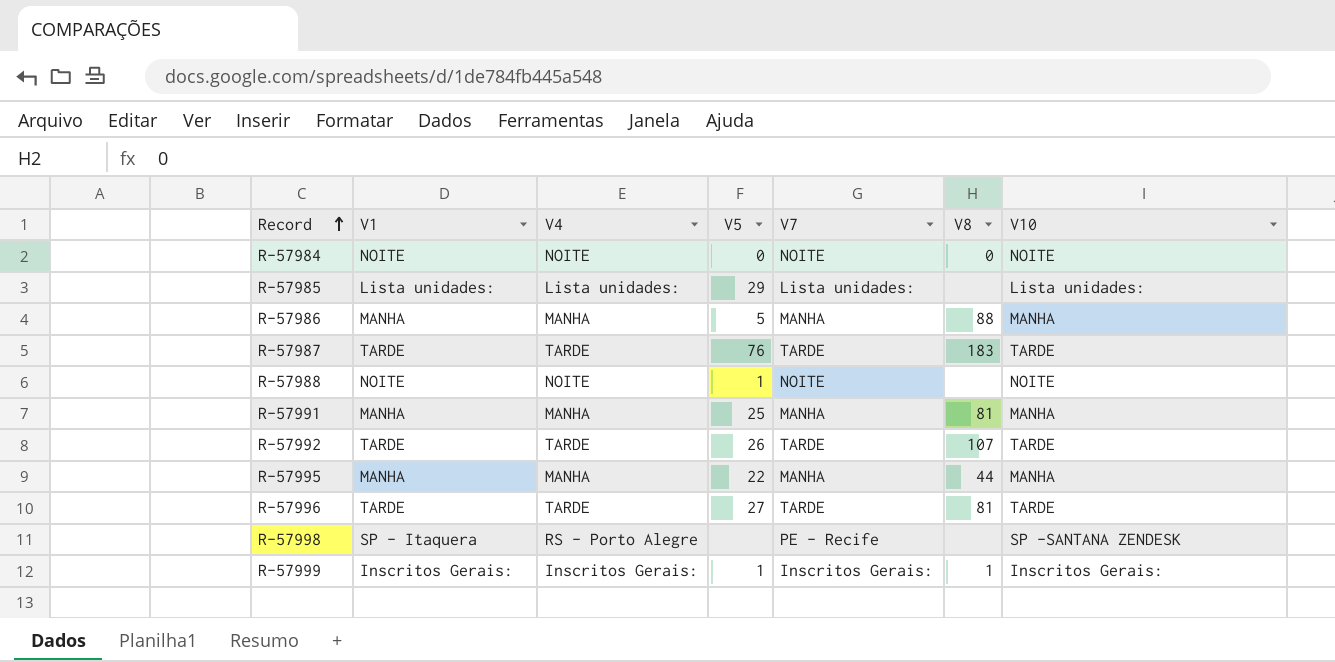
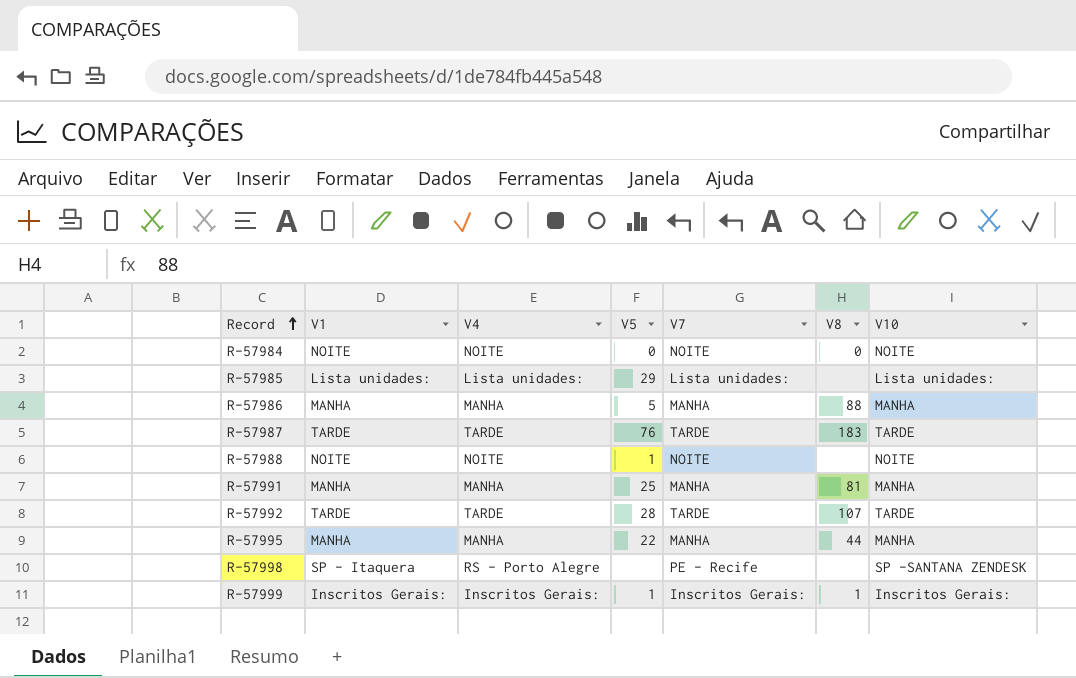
row R-57996: TARDE | TARDE | 27 | TARDE | 81 | TARDE -> none
R-57992 | V5: 26 -> 28

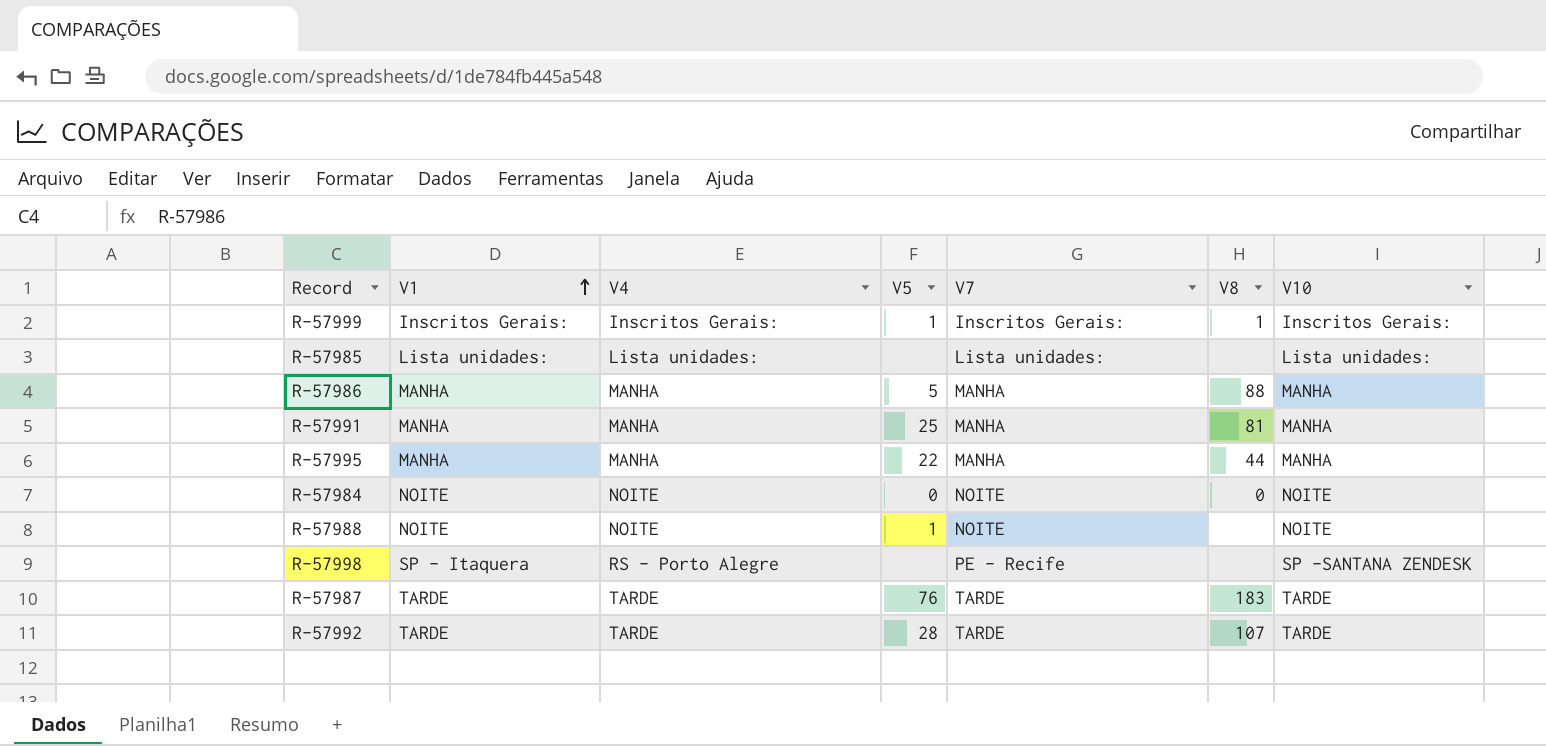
row order: Record ascending -> V1 ascending
R-57985 | V5: 29 -> none

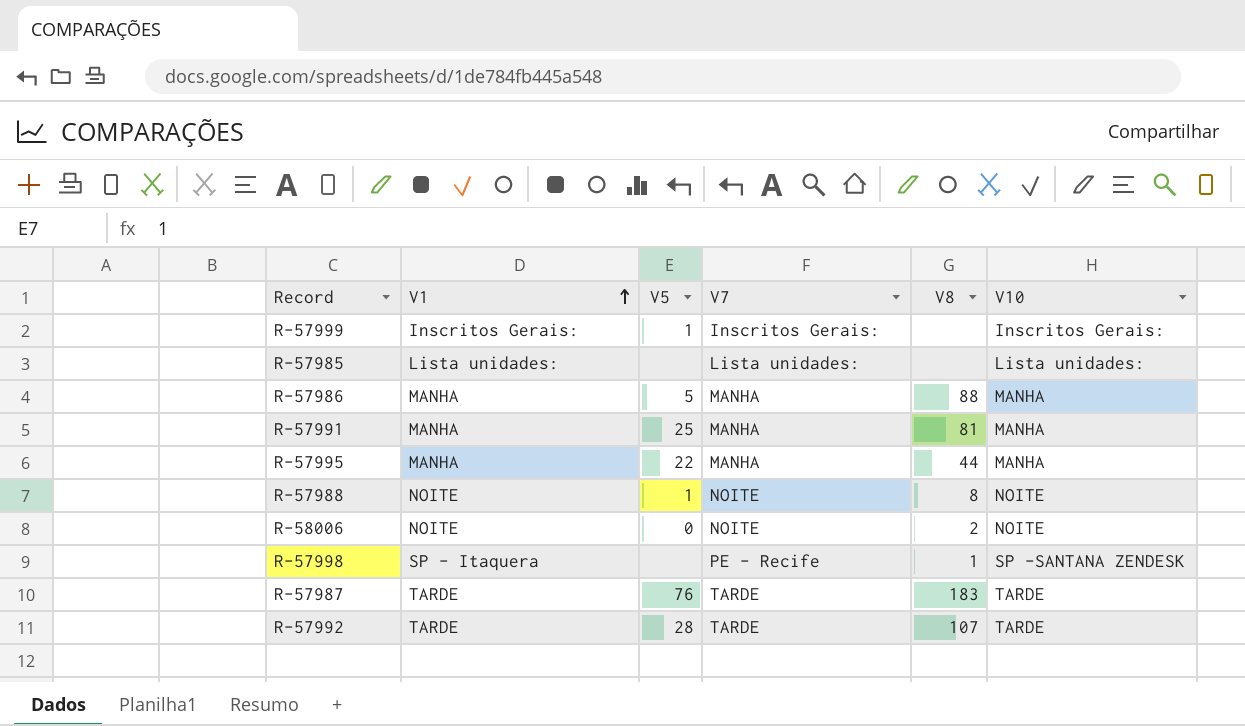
column V4 | position: 3 -> none
row R-57984: NOITE | NOITE | 0 | NOITE | 0 | NOITE -> none
R-57999 | V8: 1 -> none
R-57988 | V8: none -> 8
row R-58006: none -> NOITE | 0 | NOITE | 2 | NOITE
R-57998 | V8: none -> 1

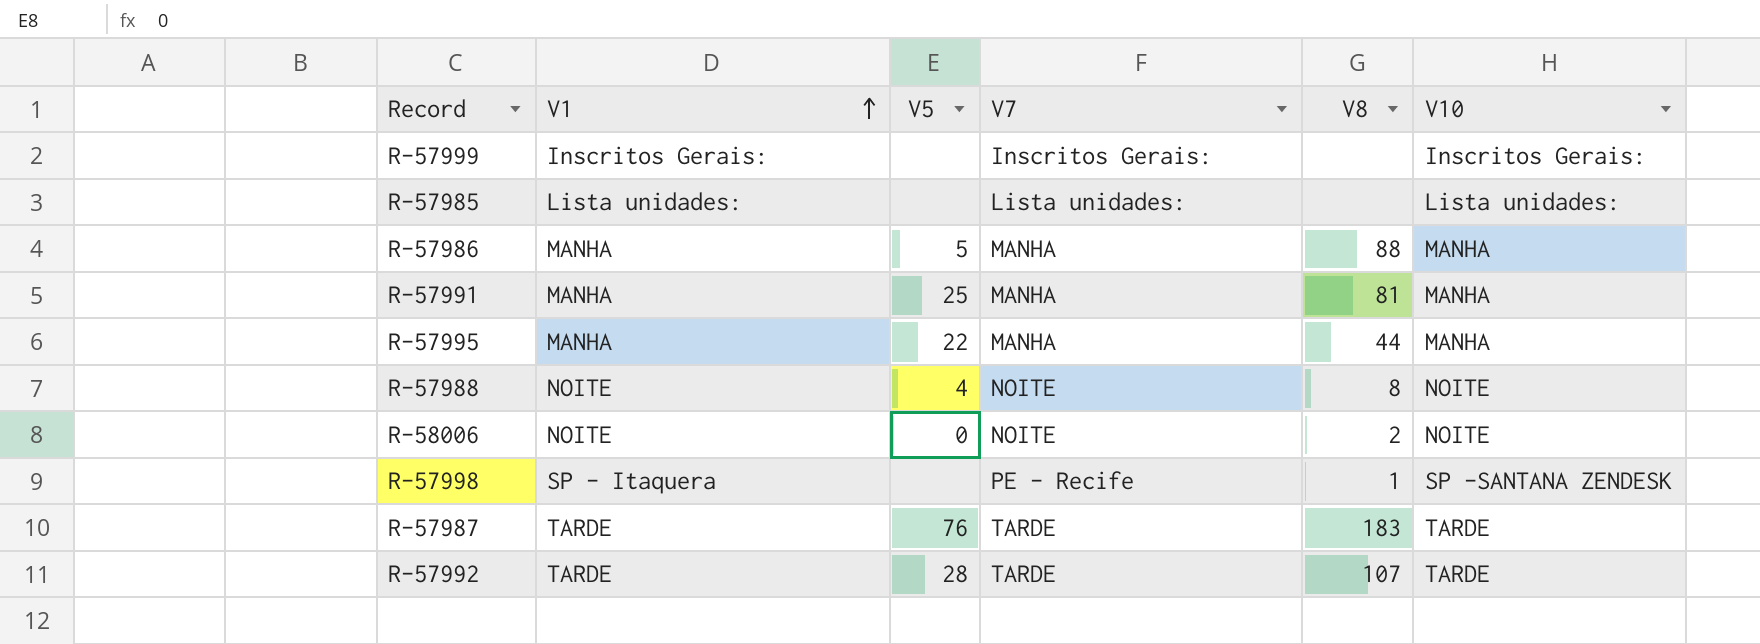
R-57999 | V5: 1 -> none
R-57988 | V5: 1 -> 4

